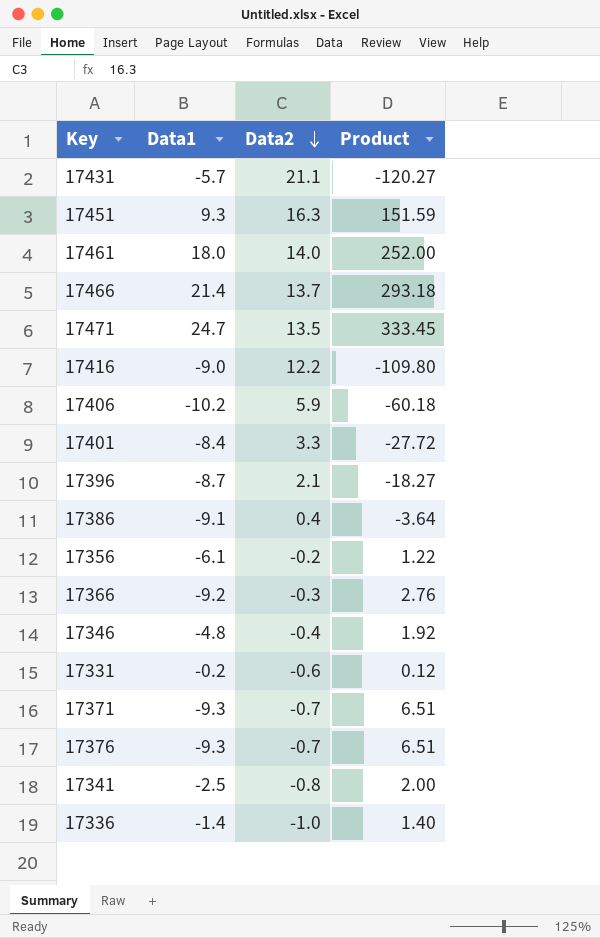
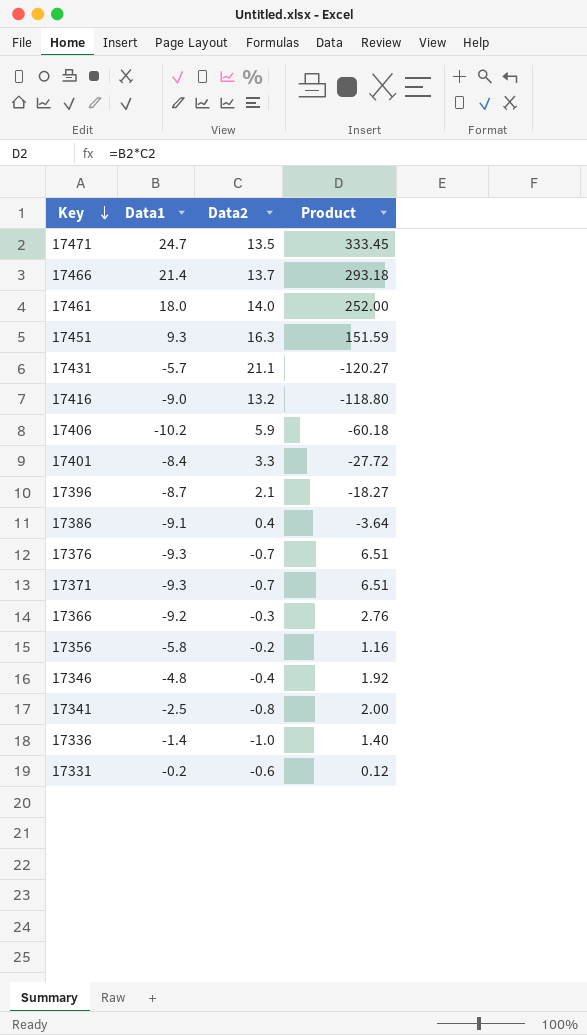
row order: Data2 descending -> Key descending
17416 | Data2: 12.2 -> 13.2
17416 | Product: -109.80 -> -118.80
17356 | Data1: -6.1 -> -5.8
17356 | Product: 1.22 -> 1.16

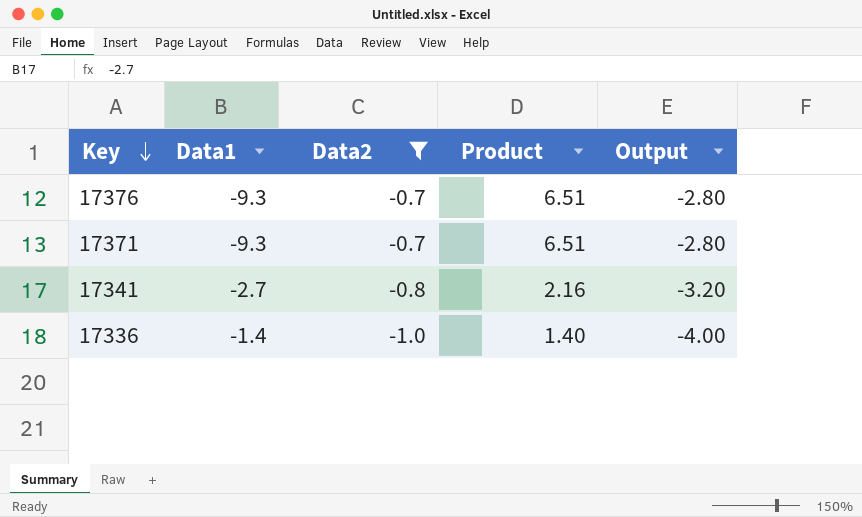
filter: none -> Data2 <= -0.7
column Output | formula: none -> [Data2] * 4
17341 | Data1: -2.5 -> -2.7
17341 | Product: 2.00 -> 2.16

